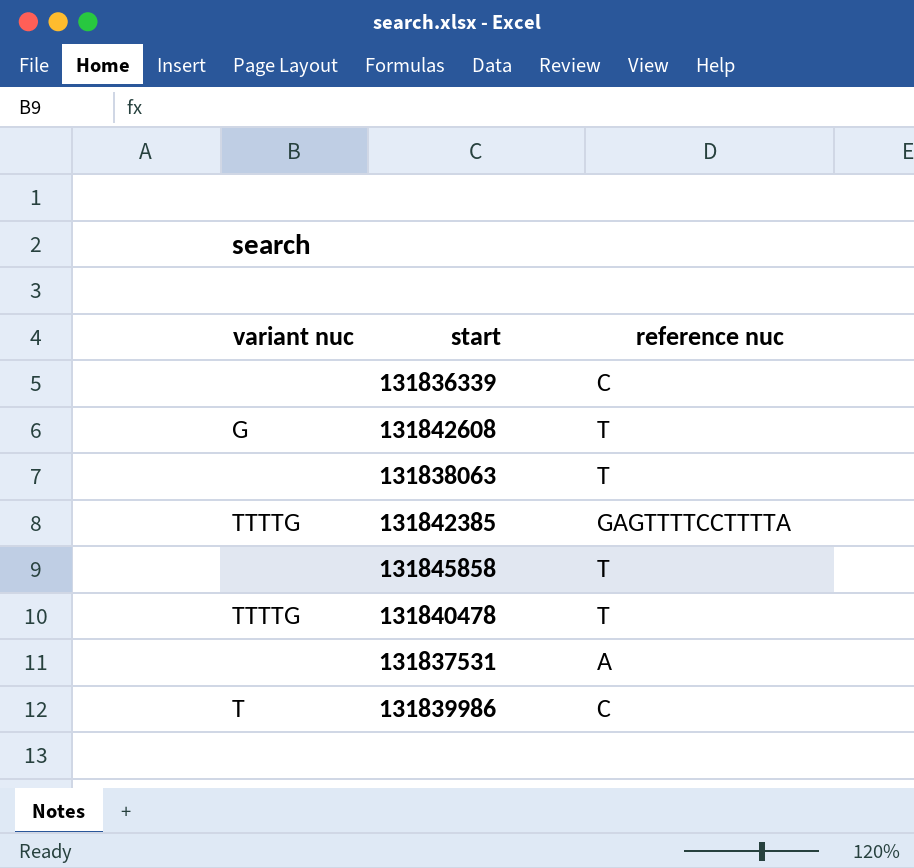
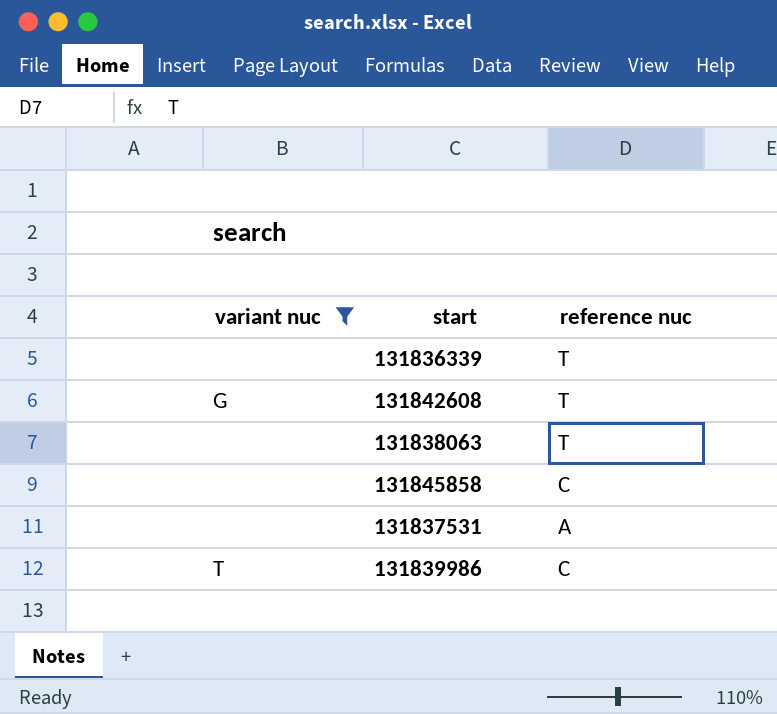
filter: none -> variant nuc != TTTTG
131836339 | reference nuc: C -> T
131845858 | reference nuc: T -> C

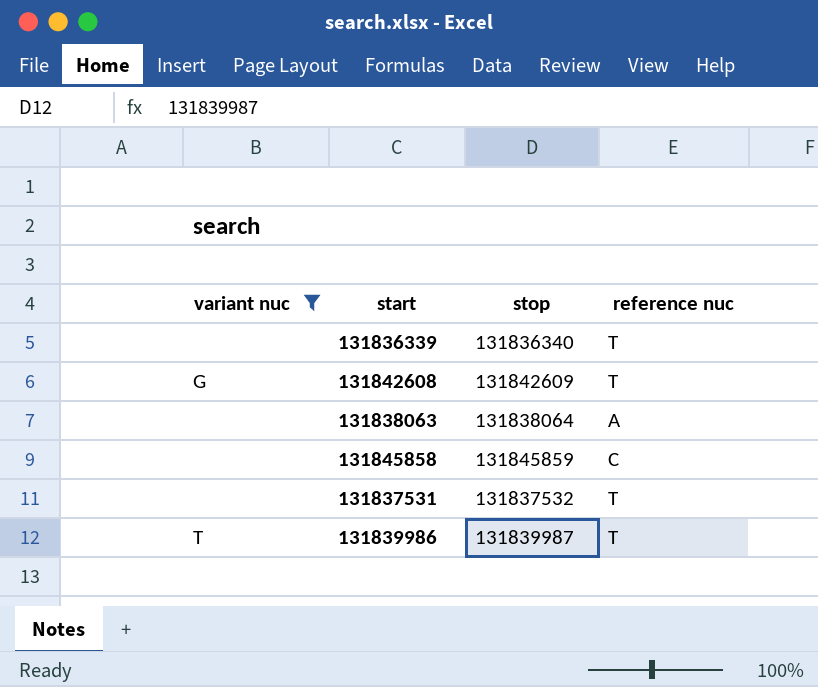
column stop | position: none -> 3
131838063 | reference nuc: T -> A
131837531 | reference nuc: A -> T
131839986 | reference nuc: C -> T

